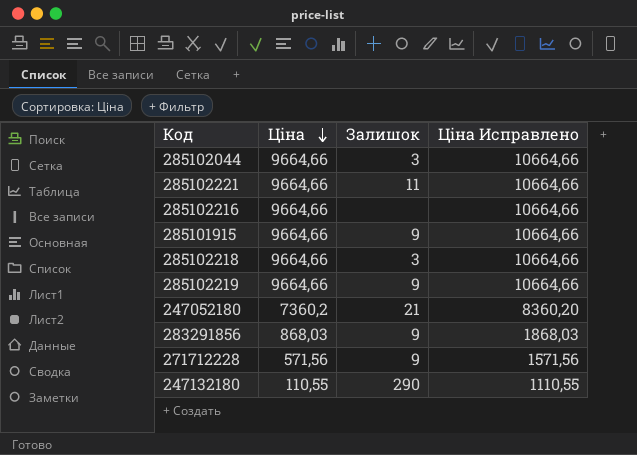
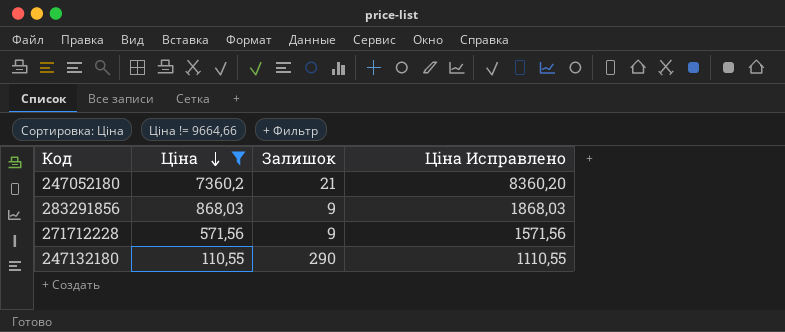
filter: none -> Ціна != 9664,66

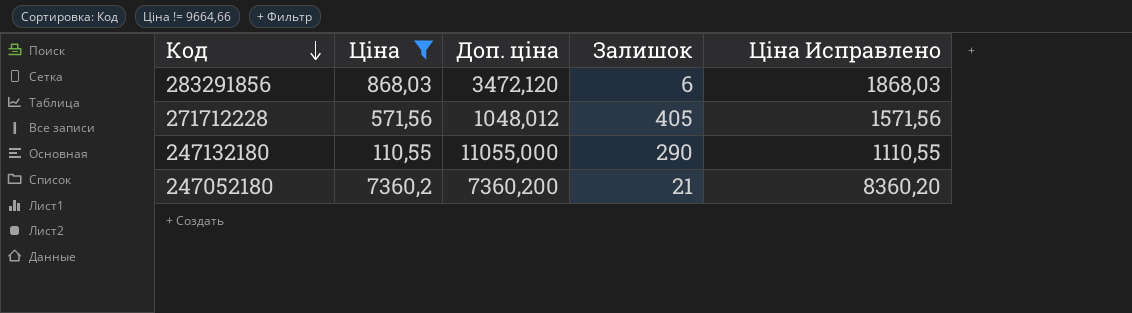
row order: Ціна descending -> Код descending
column Доп. ціна | position: none -> 3
283291856 | Залишок: 9 -> 6
271712228 | Залишок: 9 -> 405

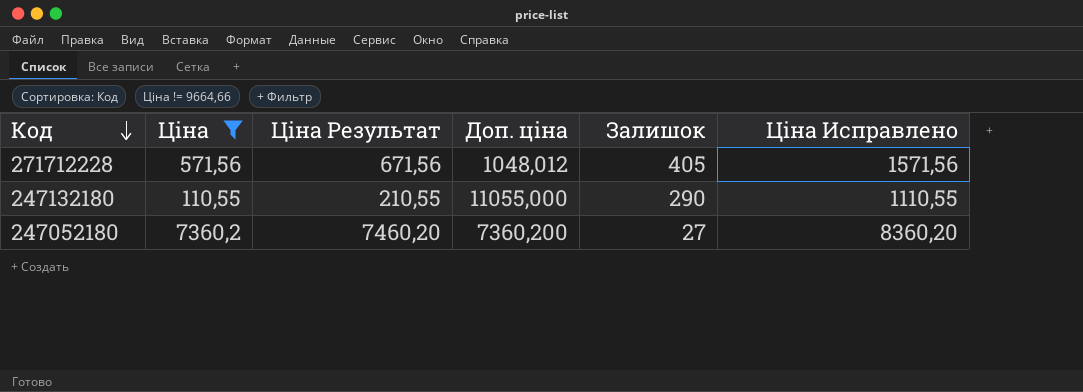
column Ціна Результат | formula: none -> [Ціна] + 100
row 283291856: 868,03 | 3472,120 | 6 | 1868,03 -> none
247052180 | Залишок: 21 -> 27

